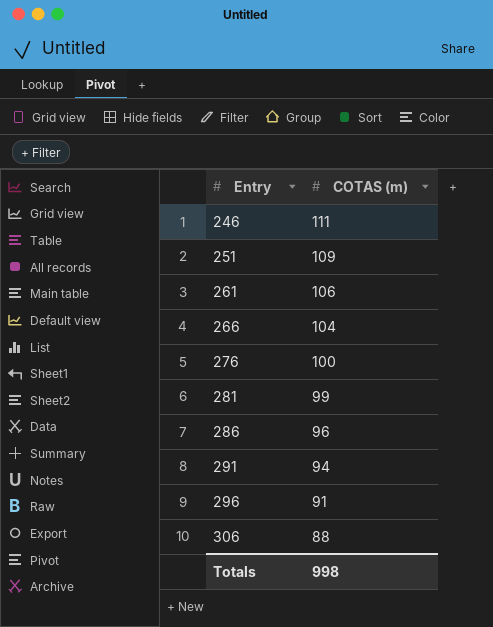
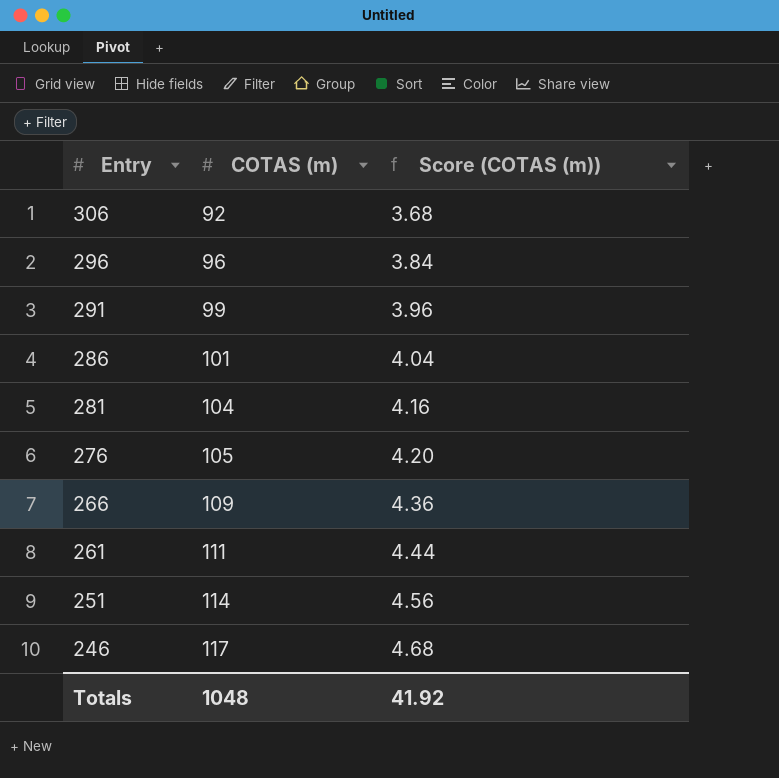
row order: Entry ascending -> Entry descending
column Score (COTAS (m)) | formula: none -> [COTAS (m)] * 0.04
306 | COTAS (m): 88 -> 92
296 | COTAS (m): 91 -> 96
291 | COTAS (m): 94 -> 99
286 | COTAS (m): 96 -> 101
281 | COTAS (m): 99 -> 104
276 | COTAS (m): 100 -> 105
266 | COTAS (m): 104 -> 109
261 | COTAS (m): 106 -> 111
251 | COTAS (m): 109 -> 114
246 | COTAS (m): 111 -> 117
Totals | COTAS (m): 998 -> 1048

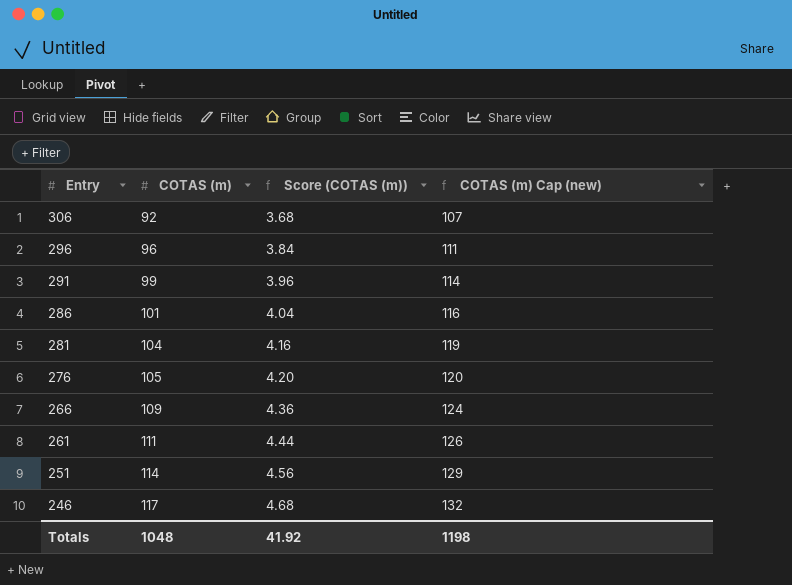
column COTAS (m) Cap (new) | formula: none -> [COTAS (m)] + 15

